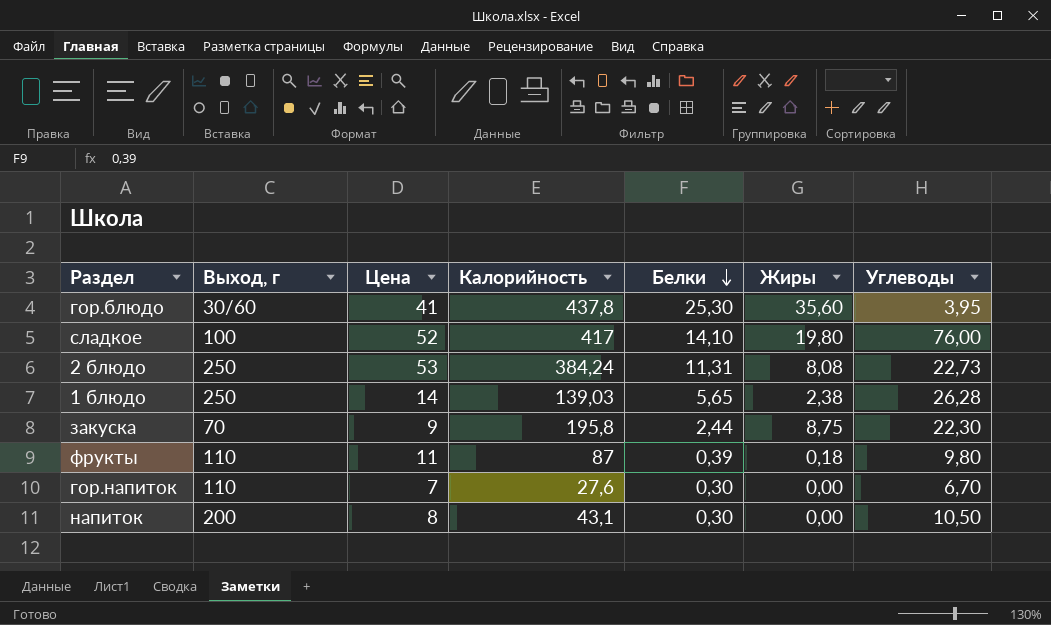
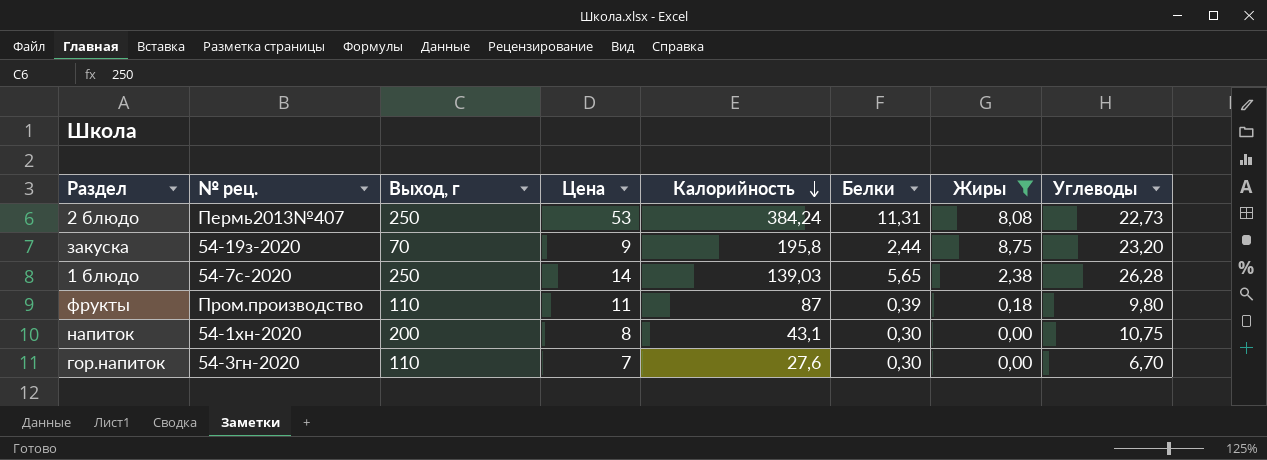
filter: none -> Жиры <= 8,75
row order: Белки descending -> Калорийность descending
column № рец. | position: none -> 2
закуска | Углеводы: 22,30 -> 23,20
напиток | Углеводы: 10,50 -> 10,75

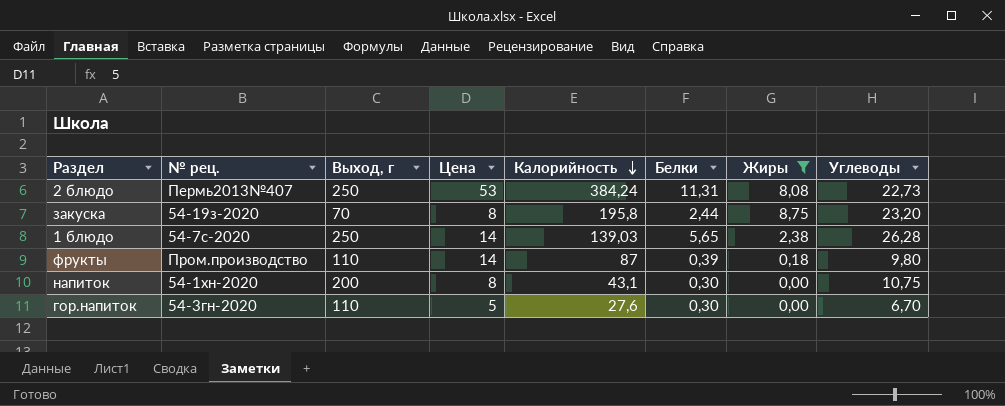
закуска | Цена: 9 -> 8
фрукты | Цена: 11 -> 14
гор.напиток | Цена: 7 -> 5

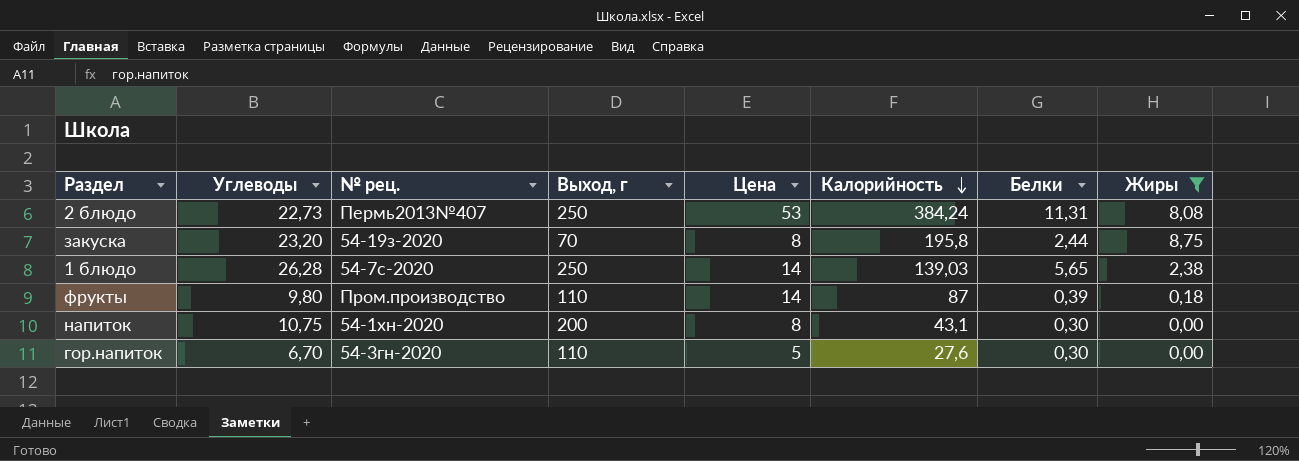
column Углеводы | position: 8 -> 2

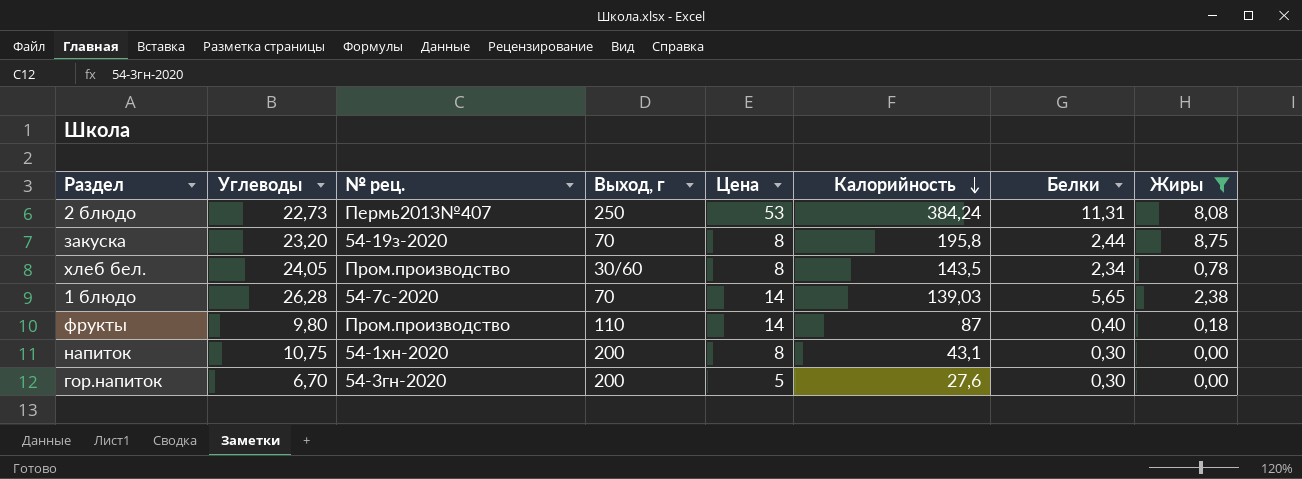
row хлеб бел.: none -> 24,05 | Пром.производство | 30/60 | 8 | 143,5 | 2,34 | 0,78
1 блюдо | Выход, г: 250 -> 70
фрукты | Белки: 0,39 -> 0,40
гор.напиток | Выход, г: 110 -> 200

